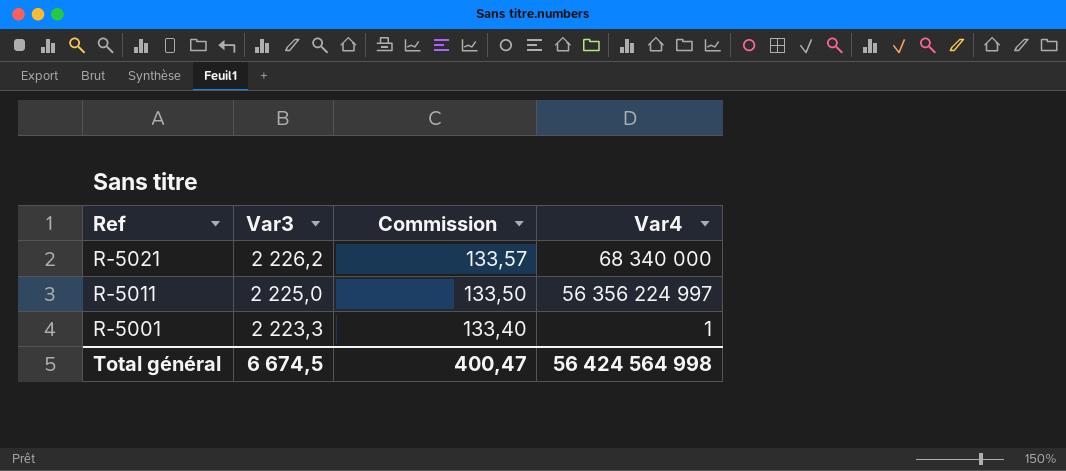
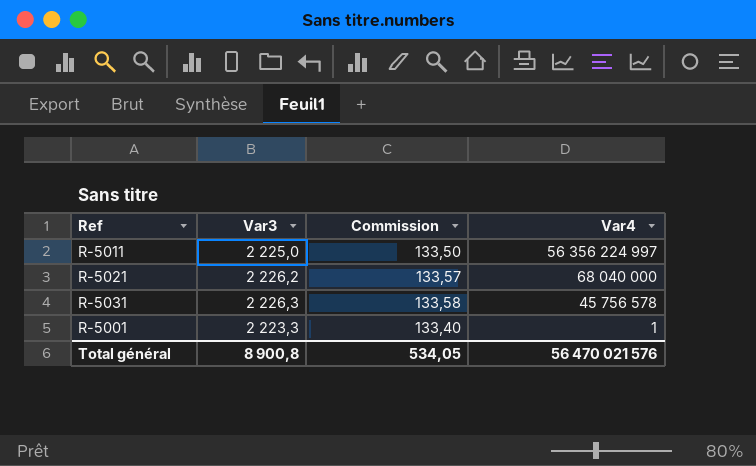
row order: Ref descending -> Var4 descending
R-5021 | Var4: 68 340 000 -> 68 040 000
row R-5031: none -> 2 226,3 | 133,58 | 45 756 578
Total général | Var3: 6 674,5 -> 8 900,8
Total général | Commission: 400,47 -> 534,05
Total général | Var4: 56 424 564 998 -> 56 470 021 576

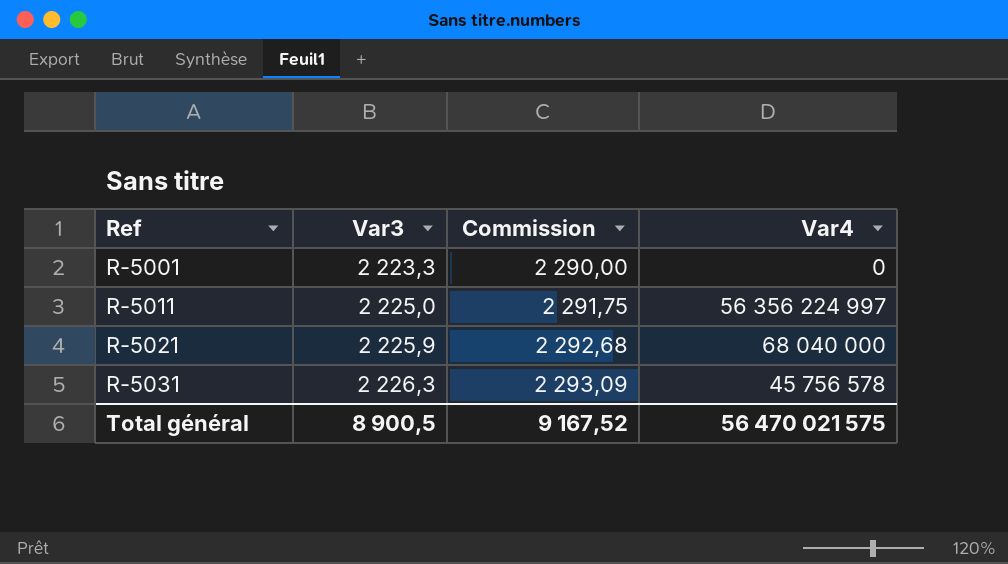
row order: Var4 descending -> Ref ascending
column Commission | formula: [Var3] * 0,06 -> [Var3] * 1,03
R-5001 | Var4: 1 -> 0
R-5021 | Var3: 2 226,2 -> 2 225,9
Total général | Var3: 8 900,8 -> 8 900,5
Total général | Commission: 534,05 -> 9 167,52
Total général | Var4: 56 470 021 576 -> 56 470 021 575

